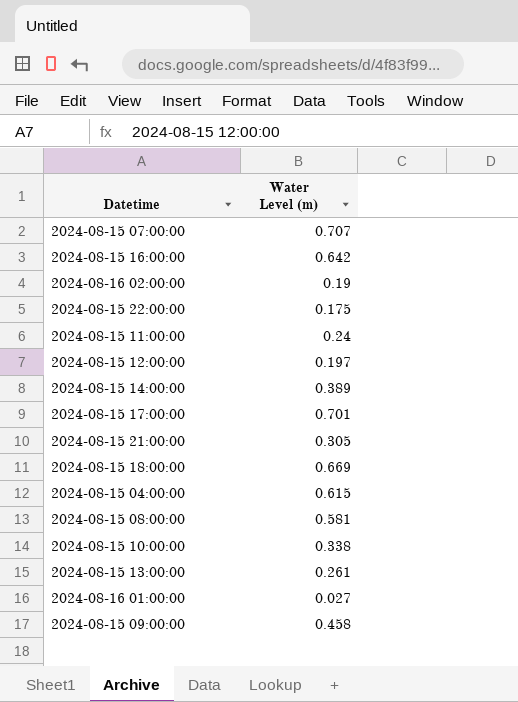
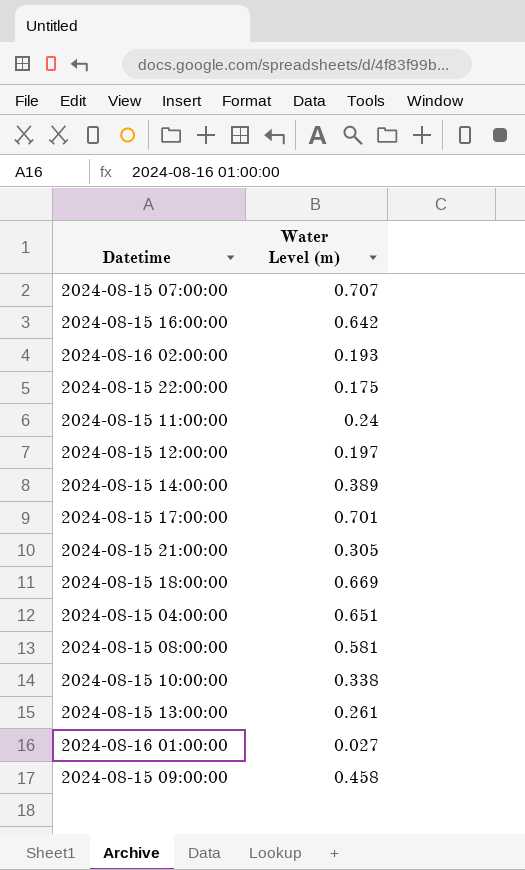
2024-08-16 02:00:00 | Water Level (m): 0.19 -> 0.193
2024-08-15 04:00:00 | Water Level (m): 0.615 -> 0.651

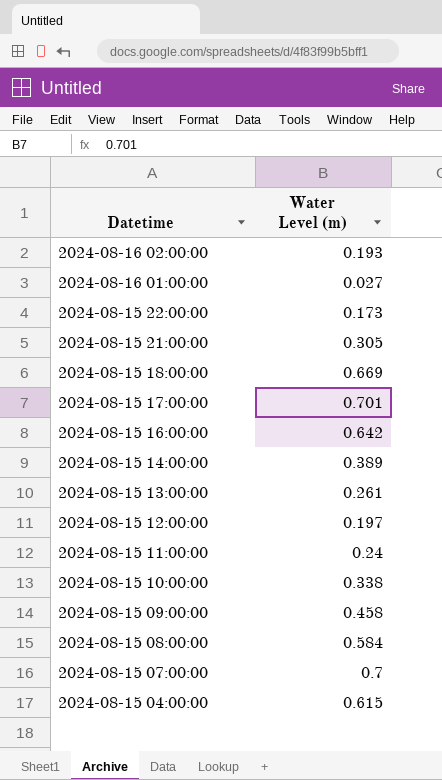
row order: none -> Datetime descending
2024-08-15 22:00:00 | Water Level (m): 0.175 -> 0.173
2024-08-15 08:00:00 | Water Level (m): 0.581 -> 0.584
2024-08-15 07:00:00 | Water Level (m): 0.707 -> 0.7
2024-08-15 04:00:00 | Water Level (m): 0.651 -> 0.615

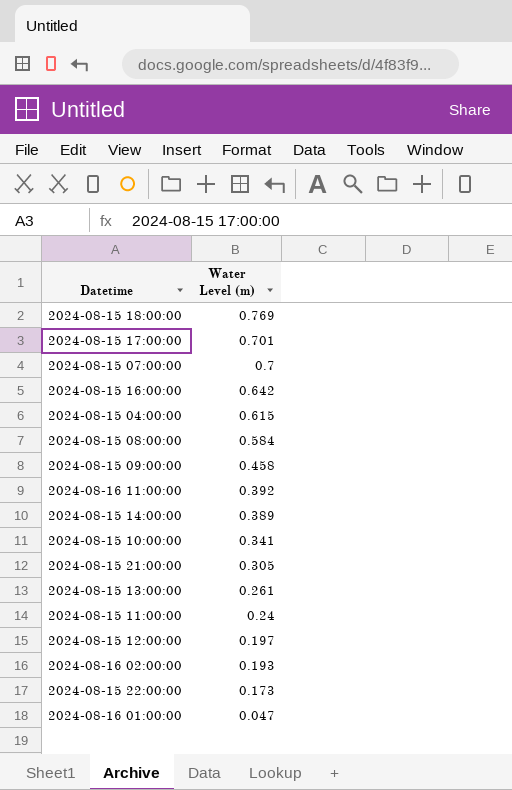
row order: Datetime descending -> Water Level (m) descending
2024-08-15 18:00:00 | Water Level (m): 0.669 -> 0.769
row 2024-08-16 11:00:00: none -> 0.392
2024-08-15 10:00:00 | Water Level (m): 0.338 -> 0.341
2024-08-16 01:00:00 | Water Level (m): 0.027 -> 0.047

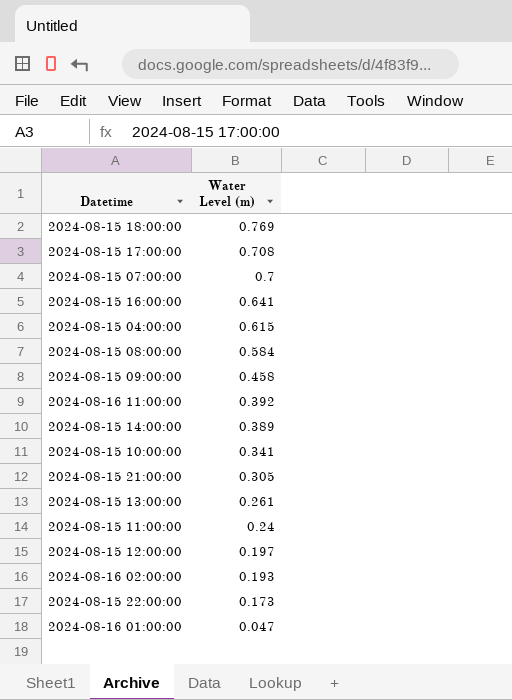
2024-08-15 17:00:00 | Water Level (m): 0.701 -> 0.708
2024-08-15 16:00:00 | Water Level (m): 0.642 -> 0.641

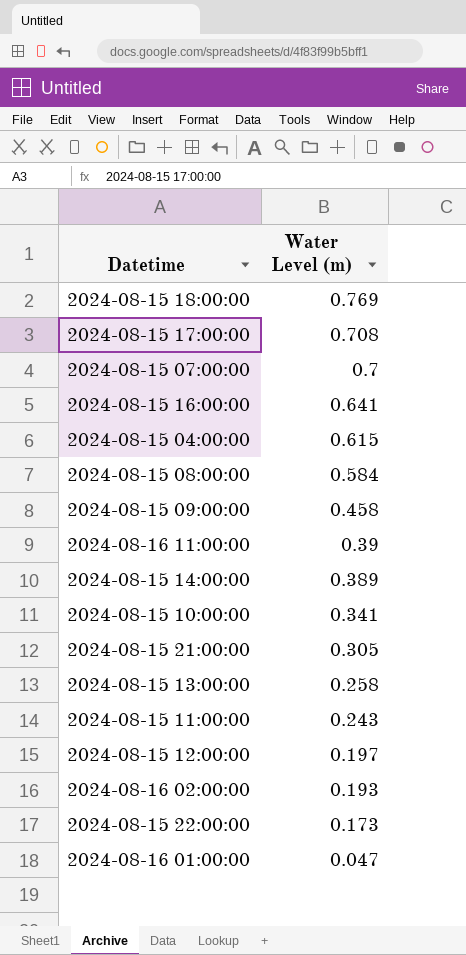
2024-08-16 11:00:00 | Water Level (m): 0.392 -> 0.39
2024-08-15 13:00:00 | Water Level (m): 0.261 -> 0.258
2024-08-15 11:00:00 | Water Level (m): 0.24 -> 0.243

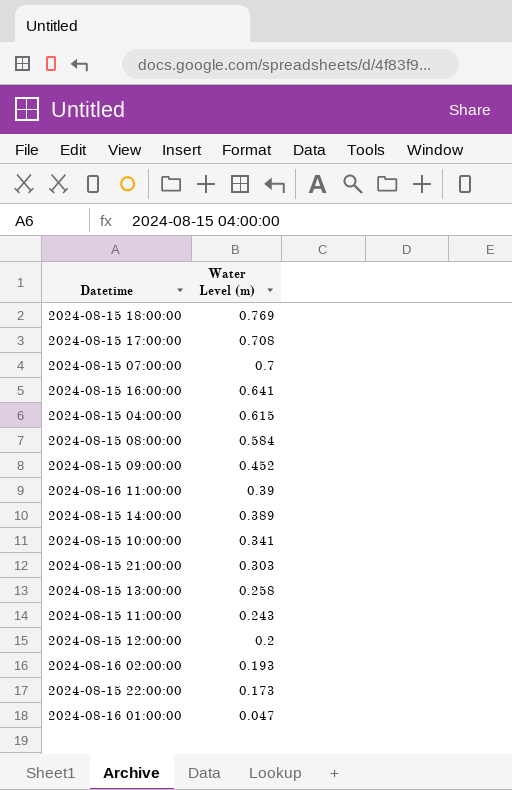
2024-08-15 09:00:00 | Water Level (m): 0.458 -> 0.452
2024-08-15 21:00:00 | Water Level (m): 0.305 -> 0.303
2024-08-15 12:00:00 | Water Level (m): 0.197 -> 0.2

